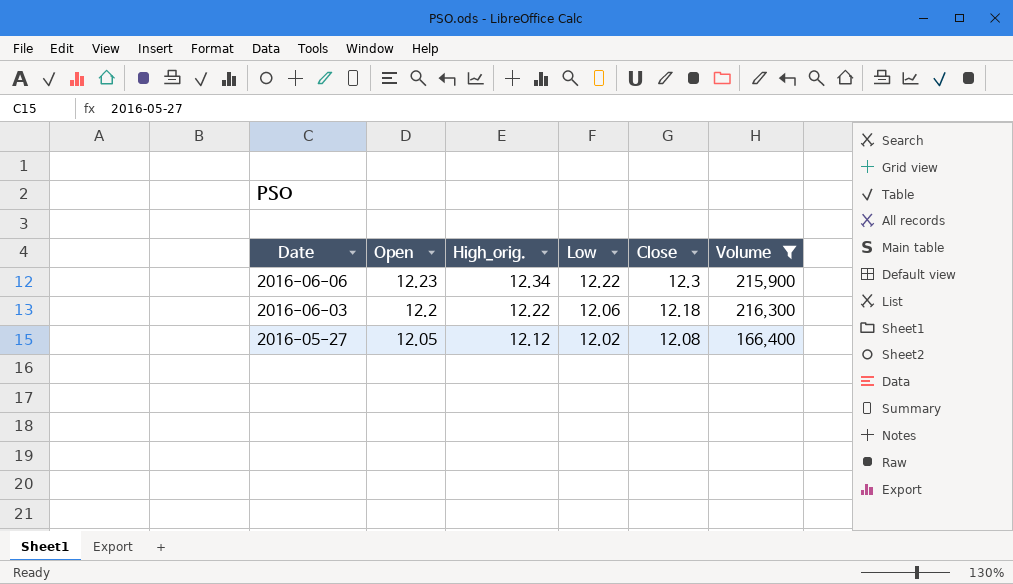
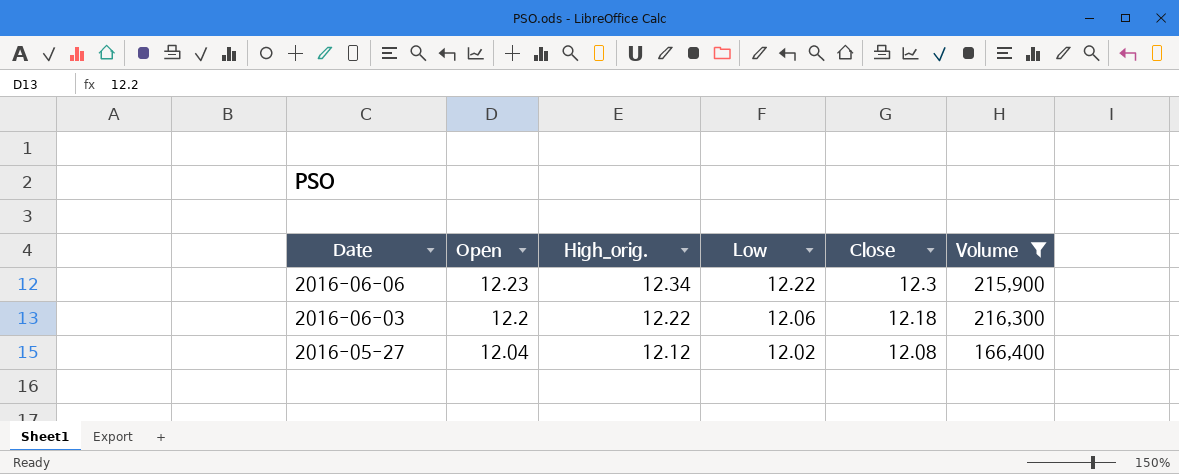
2016-05-27 | Open: 12.05 -> 12.04

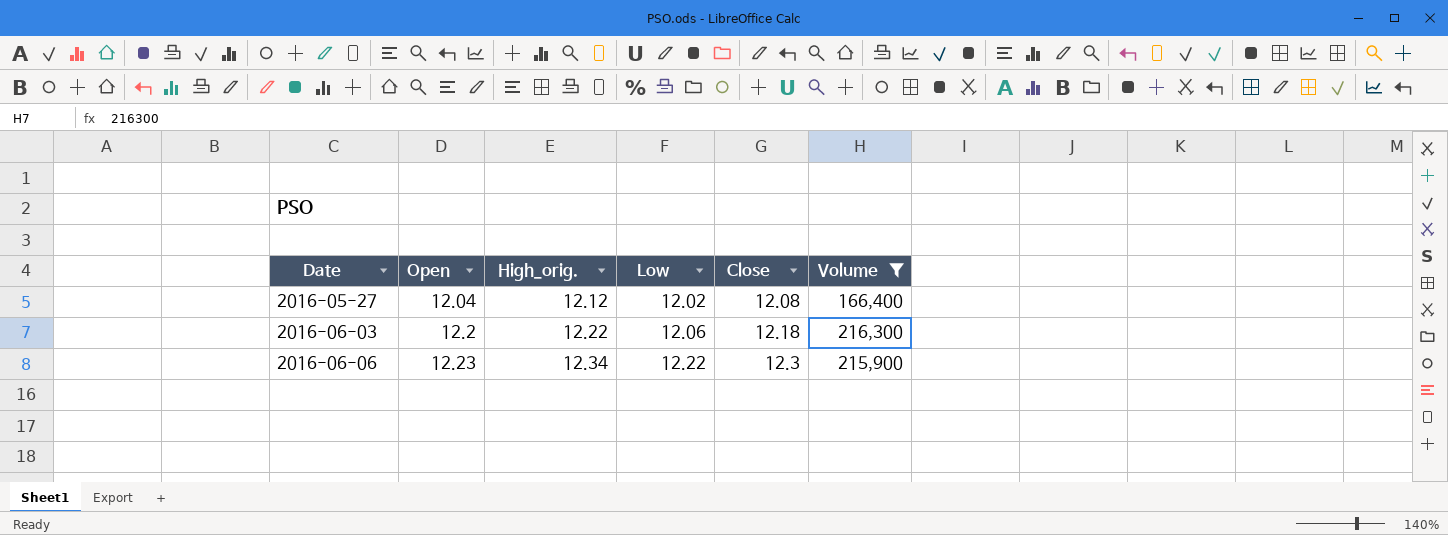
row order: Date descending -> Date ascending

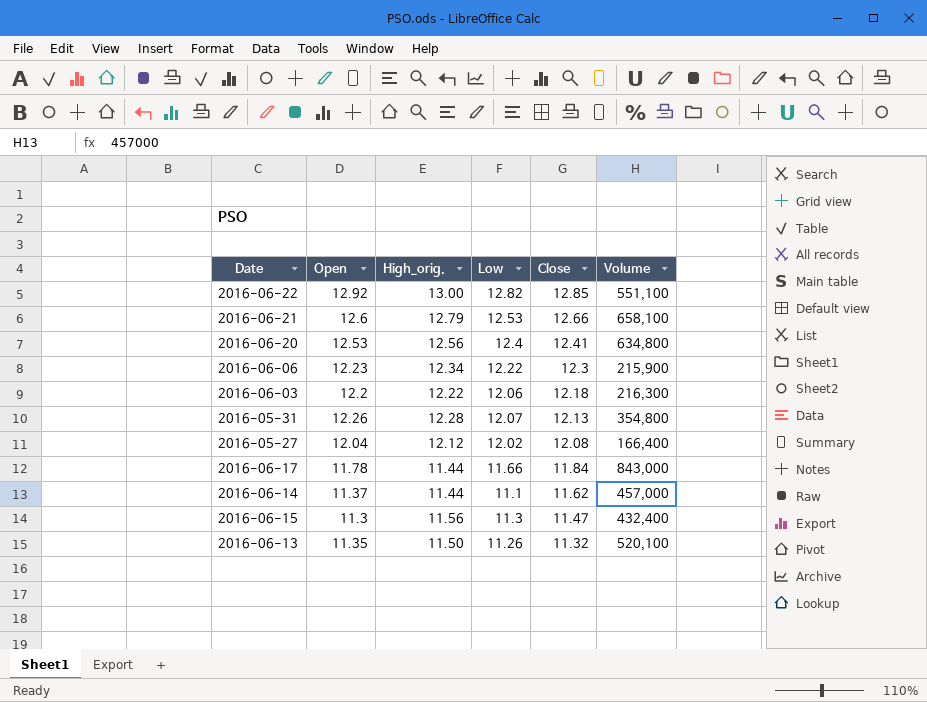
filter: Volume <= 216,300 -> none
row order: Date ascending -> Close descending

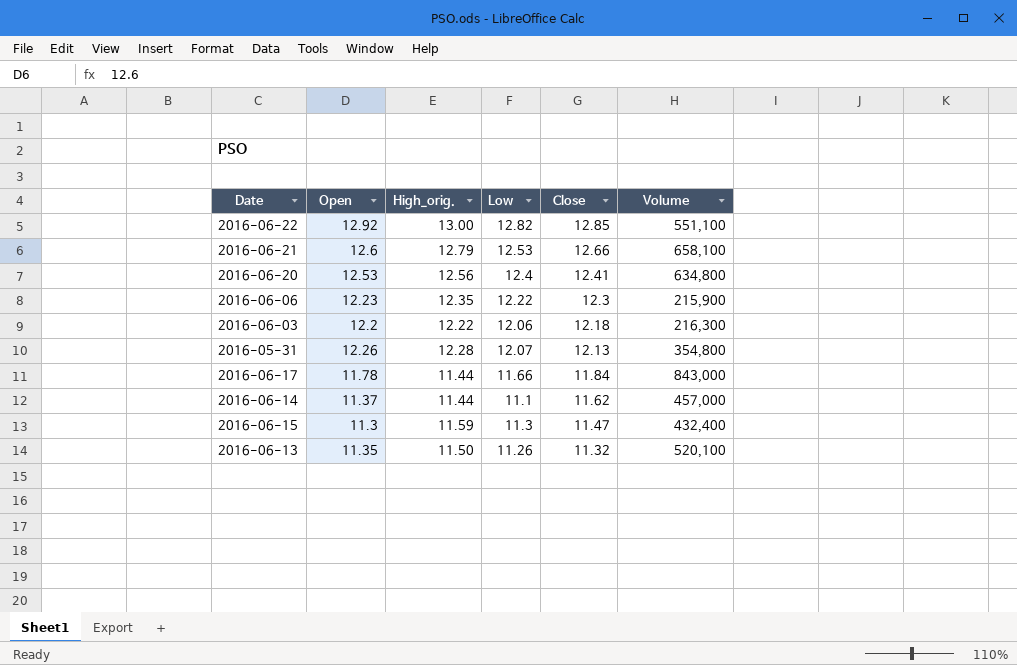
row 2016-05-27: 12.04 | 12.12 | 12.02 | 12.08 | 166,400 -> none
2016-06-06 | High_orig.: 12.34 -> 12.35
2016-06-15 | High_orig.: 11.56 -> 11.59

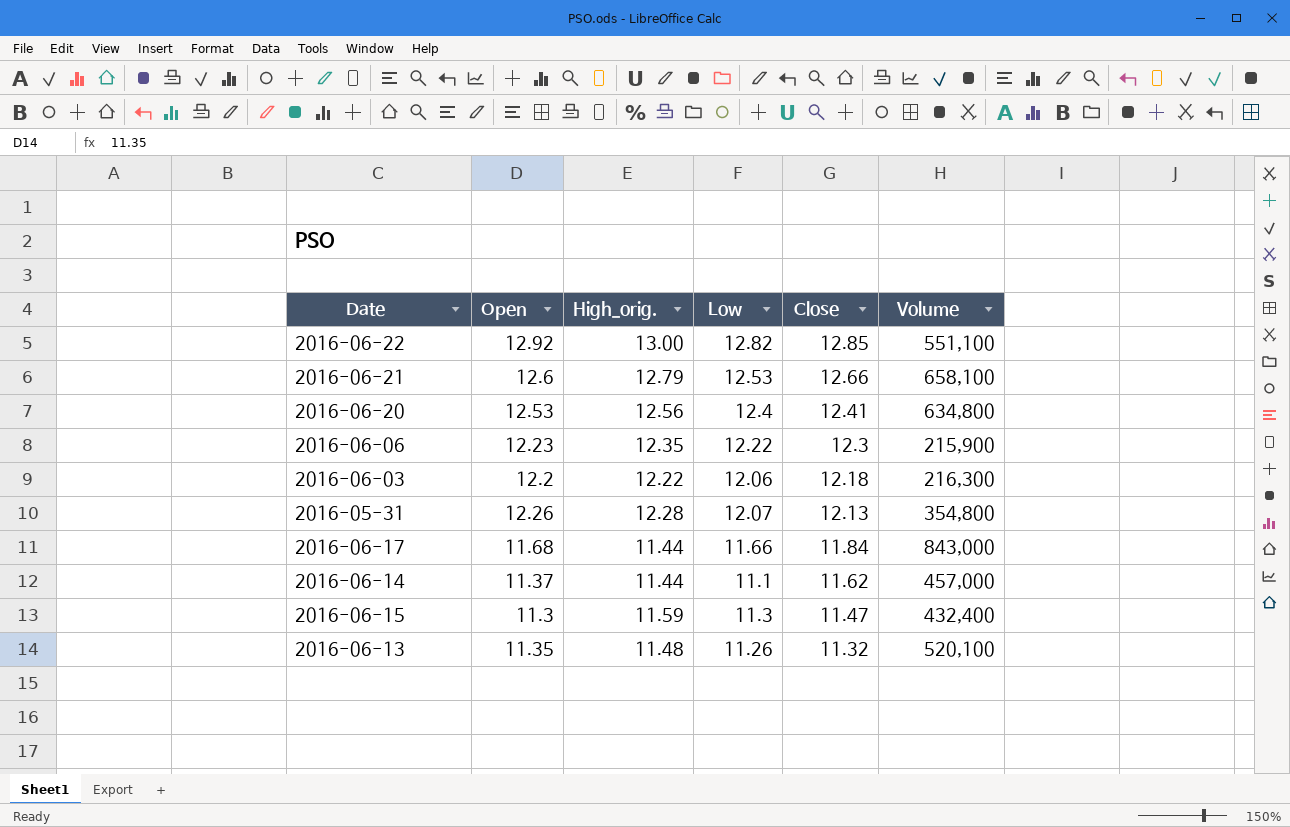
2016-06-17 | Open: 11.78 -> 11.68
2016-06-13 | High_orig.: 11.50 -> 11.48

